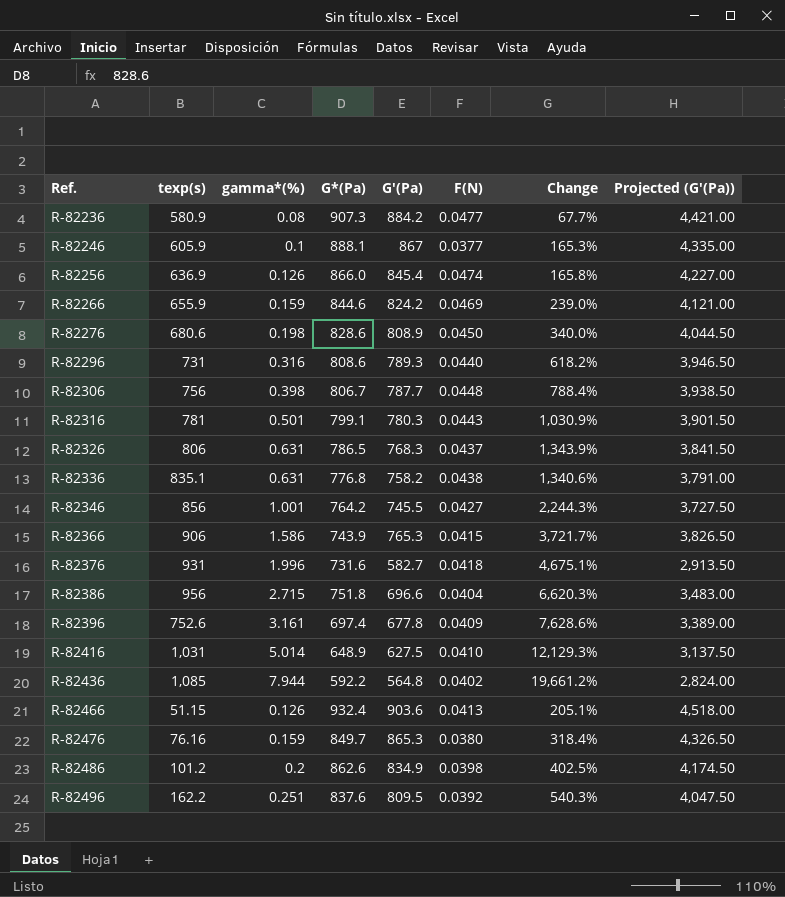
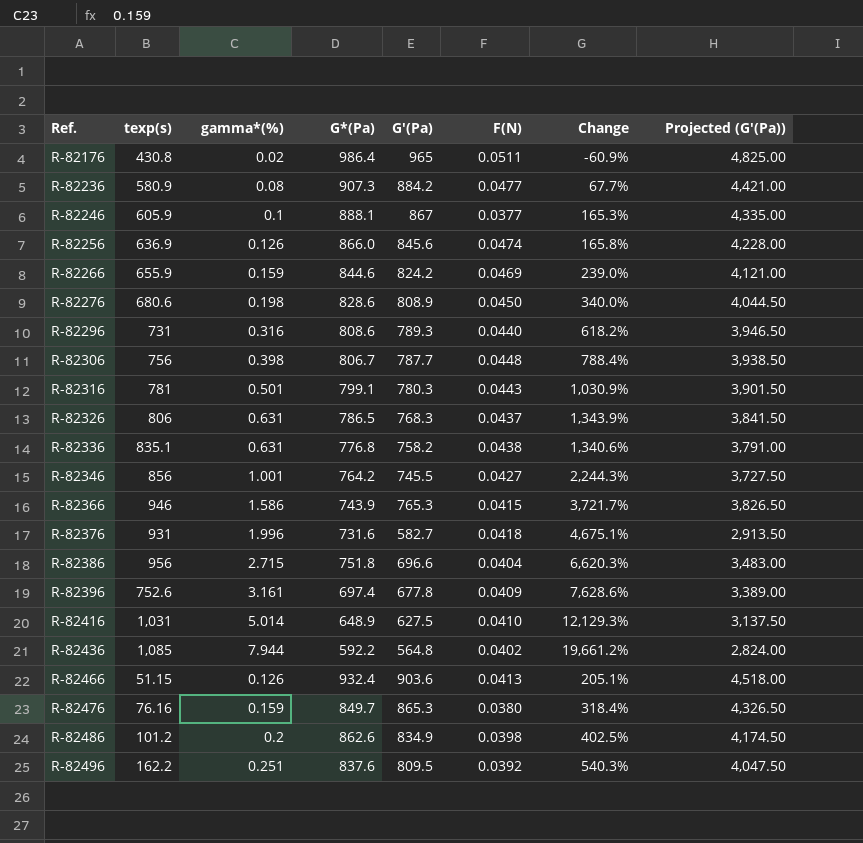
row R-82176: none -> 430.8 | 0.02 | 986.4 | 965 | 0.0511 | -60.9% | 4,825.00
R-82256 | G'(Pa): 845.4 -> 845.6
R-82256 | Projected (G'(Pa)): 4,227.00 -> 4,228.00
R-82366 | texp(s): 906 -> 946

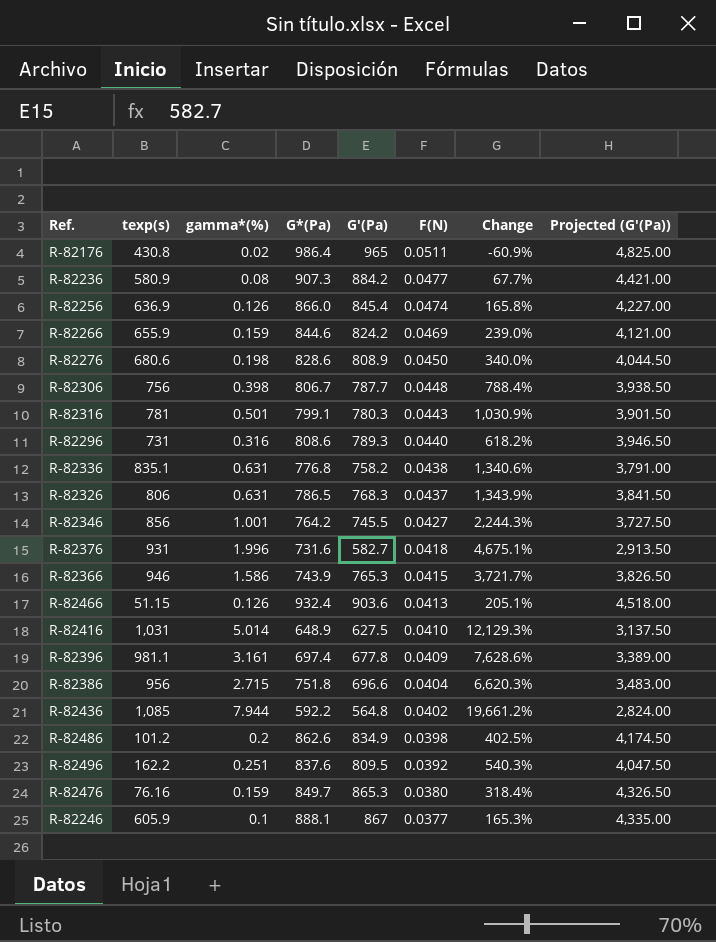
row order: Ref. ascending -> F(N) descending
R-82256 | G'(Pa): 845.6 -> 845.4
R-82256 | Projected (G'(Pa)): 4,228.00 -> 4,227.00
R-82396 | texp(s): 752.6 -> 981.1

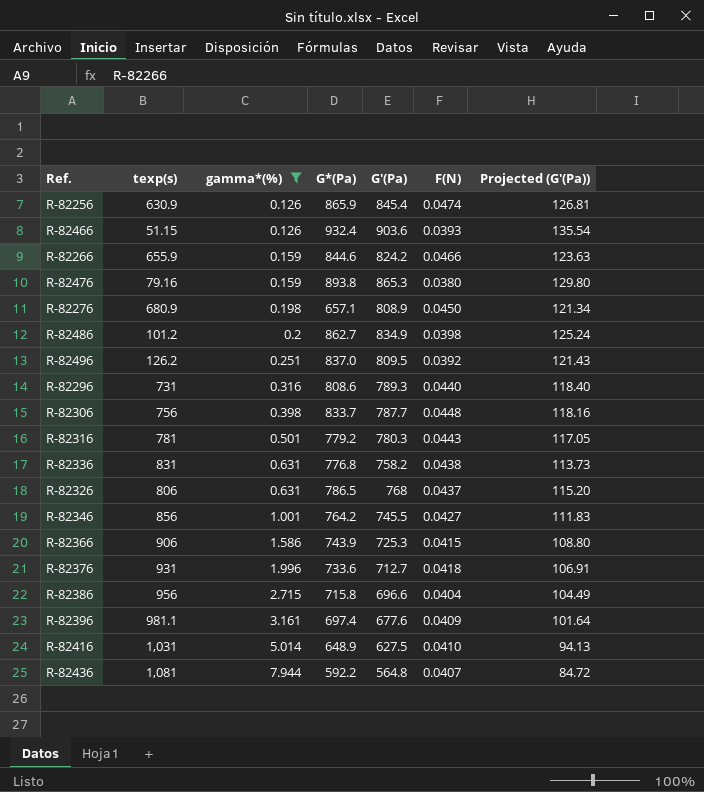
filter: none -> gamma*(%) >= 0.126
row order: F(N) descending -> gamma*(%) ascending
column Change | formula: ([gamma*(%)] - [F(N)]) / [F(N)] -> none
column Projected (G'(Pa)) | formula: [G'(Pa)] * 5 -> [G'(Pa)] * 0.15
R-82256 | texp(s): 636.9 -> 630.9
R-82256 | G*(Pa): 866.0 -> 865.9
R-82466 | F(N): 0.0413 -> 0.0393
R-82266 | F(N): 0.0469 -> 0.0466
R-82476 | texp(s): 76.16 -> 79.16
R-82476 | G*(Pa): 849.7 -> 893.8
R-82276 | texp(s): 680.6 -> 680.9
R-82276 | G*(Pa): 828.6 -> 657.1
R-82486 | G*(Pa): 862.6 -> 862.7
R-82496 | texp(s): 162.2 -> 126.2
R-82496 | G*(Pa): 837.6 -> 837.0
R-82306 | G*(Pa): 806.7 -> 833.7
R-82316 | G*(Pa): 799.1 -> 779.2
R-82336 | texp(s): 835.1 -> 831
R-82326 | G'(Pa): 768.3 -> 768
R-82366 | texp(s): 946 -> 906
R-82366 | G'(Pa): 765.3 -> 725.3
R-82376 | G*(Pa): 731.6 -> 733.6
R-82376 | G'(Pa): 582.7 -> 712.7
R-82386 | G*(Pa): 751.8 -> 715.8
R-82396 | G'(Pa): 677.8 -> 677.6
R-82436 | texp(s): 1,085 -> 1,081
R-82436 | F(N): 0.0402 -> 0.0407

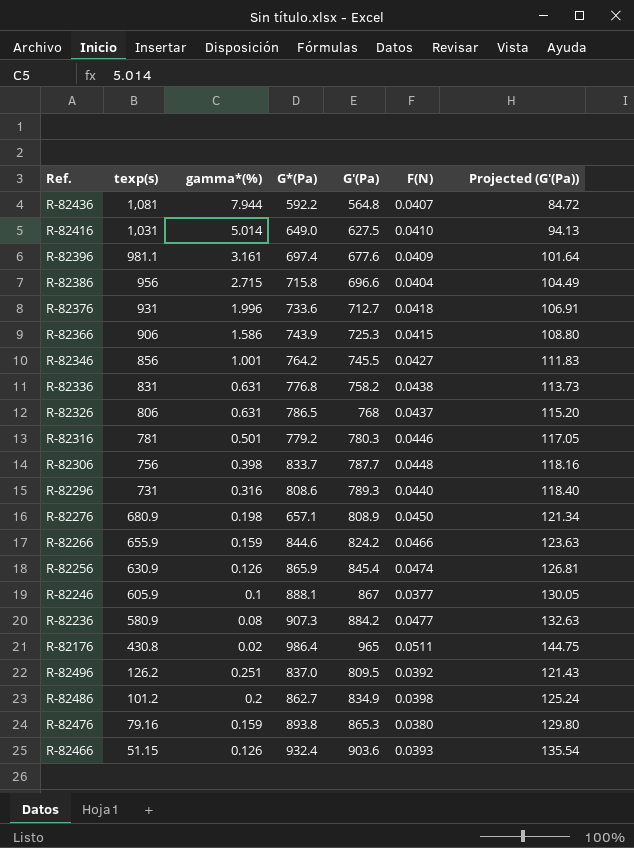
filter: gamma*(%) >= 0.126 -> none
row order: gamma*(%) ascending -> texp(s) descending
R-82416 | G*(Pa): 648.9 -> 649.0
R-82316 | F(N): 0.0443 -> 0.0446

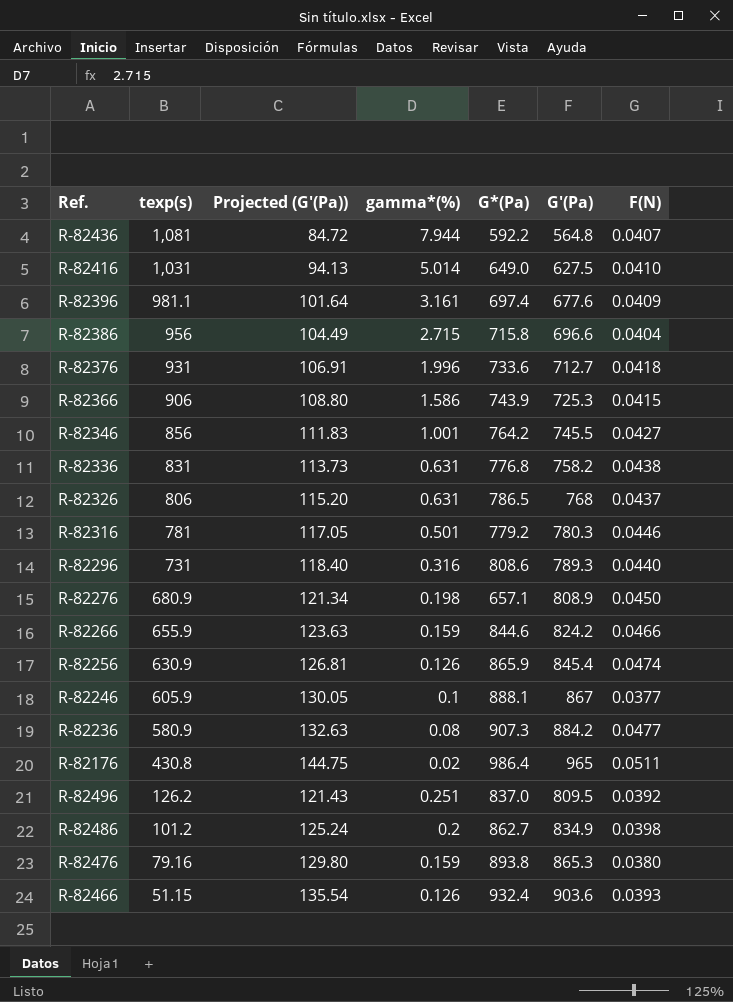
column Projected (G'(Pa)) | position: 7 -> 3
row R-82306: 756 | 0.398 | 833.7 | 787.7 | 0.0448 | 118.16 -> none

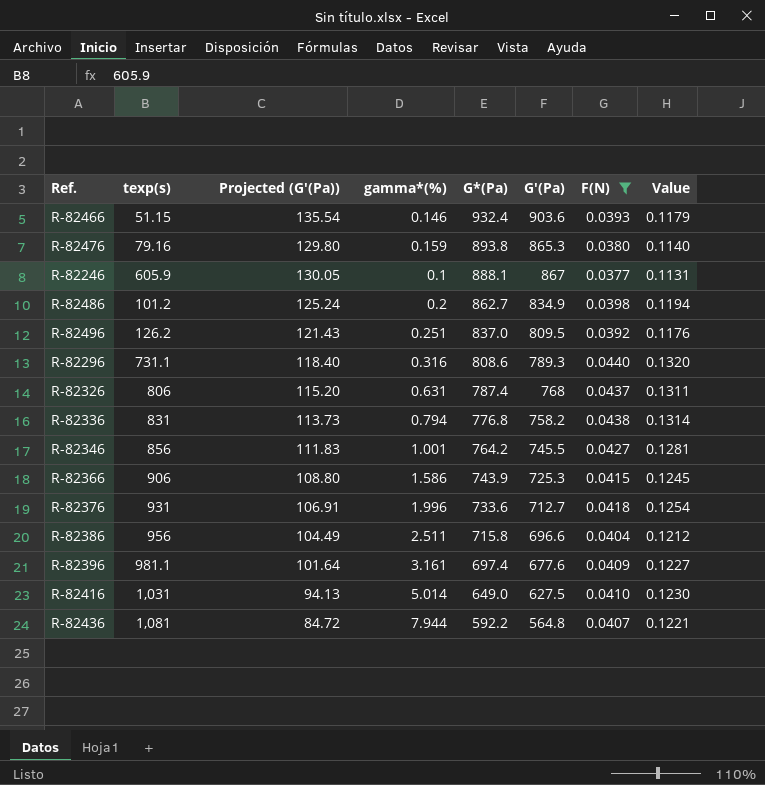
filter: none -> F(N) <= 0.0440
row order: texp(s) descending -> G*(Pa) descending
column Value | formula: none -> [F(N)] * 3
R-82466 | gamma*(%): 0.126 -> 0.146
R-82296 | texp(s): 731 -> 731.1
R-82326 | G*(Pa): 786.5 -> 787.4
R-82336 | gamma*(%): 0.631 -> 0.794
R-82386 | gamma*(%): 2.715 -> 2.511

